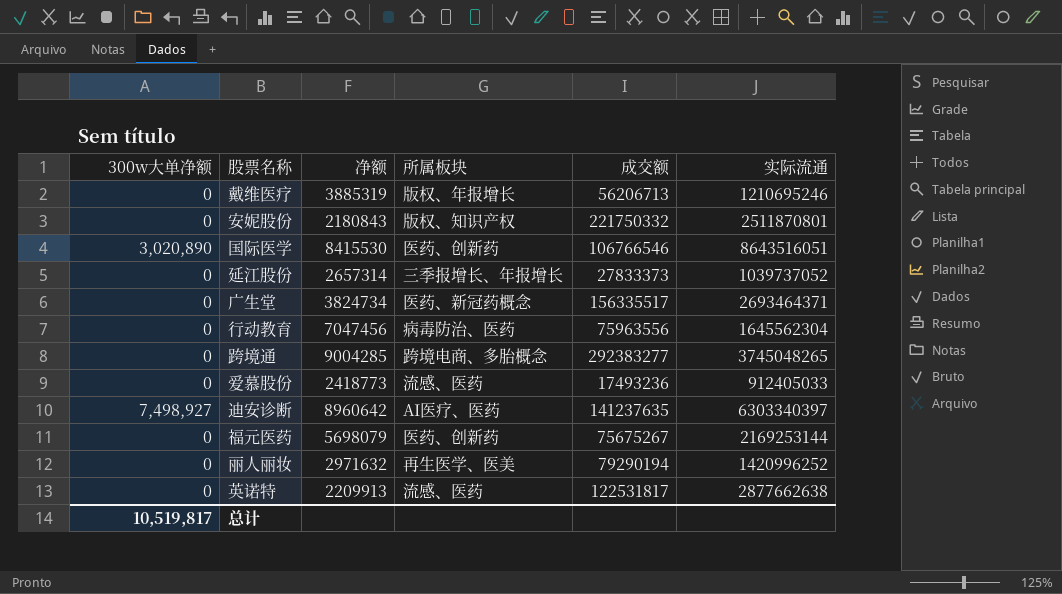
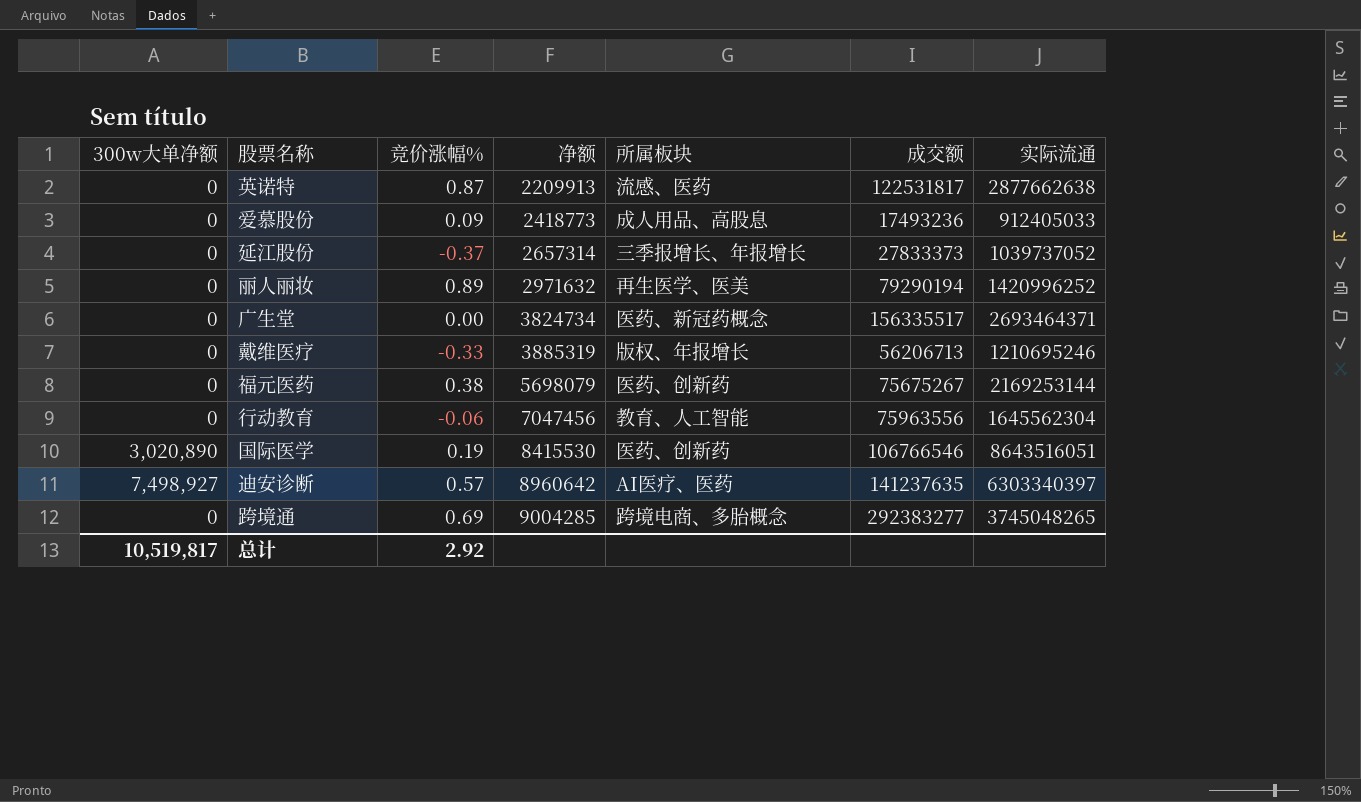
row order: none -> 净额 ascending
column 竞价涨幅% | position: none -> 3
row 安妮股份: 0 | 2180843 | 版权、知识产权 | 221750332 | 2511870801 -> none
爱慕股份 | 所属板块: 流感、医药 -> 成人用品、高股息
行动教育 | 所属板块: 病毒防治、医药 -> 教育、人工智能

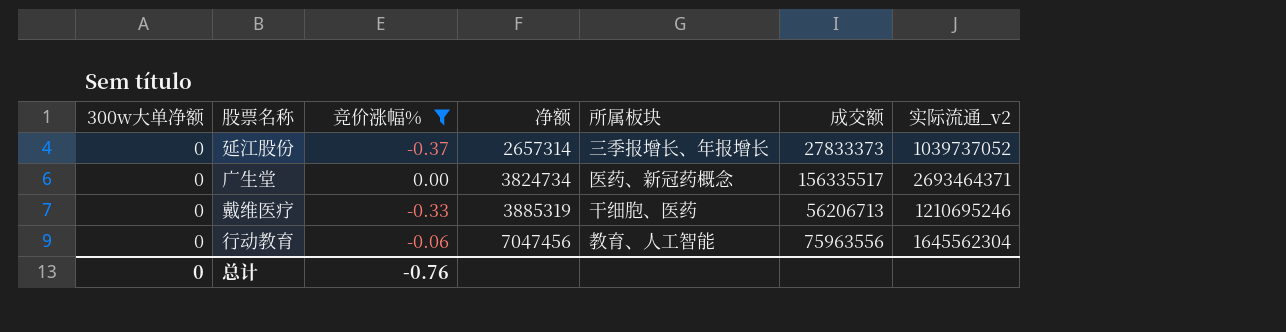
filter: none -> 竞价涨幅% <= 0.00
column name: 实际流通 -> 实际流通_v2
戴维医疗 | 所属板块: 版权、年报增长 -> 干细胞、医药
总计 | 300w大单净额: 10,519,817 -> 0
总计 | 竞价涨幅%: 2.92 -> -0.76

